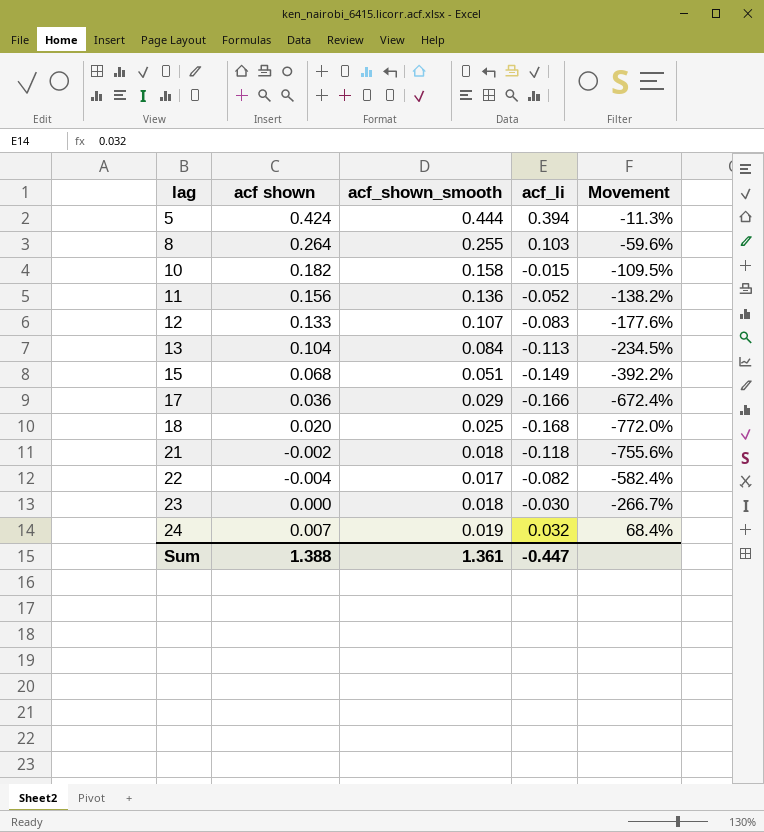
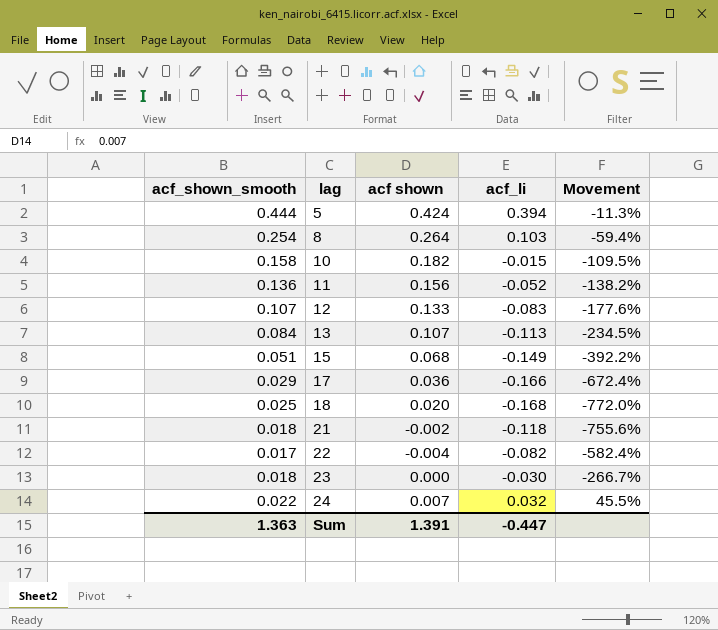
column acf_shown_smooth | position: 3 -> 1
8 | acf_shown_smooth: 0.255 -> 0.254
8 | Movement: -59.6% -> -59.4%
13 | acf shown: 0.104 -> 0.107
24 | acf_shown_smooth: 0.019 -> 0.022
24 | Movement: 68.4% -> 45.5%
Sum | acf_shown_smooth: 1.361 -> 1.363
Sum | acf shown: 1.388 -> 1.391

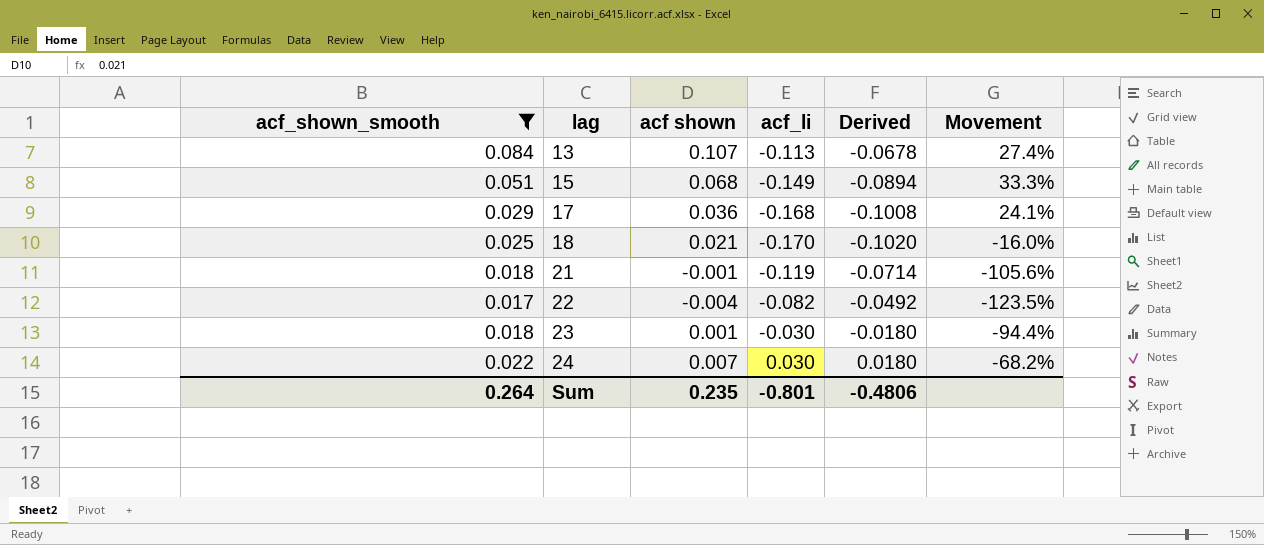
filter: none -> acf_shown_smooth <= 0.084
column Derived | formula: none -> [acf_li] * 0.6
column Movement | formula: ([acf_li] - [acf_shown_smooth]) / [acf_shown_smooth] -> ([acf shown] - [acf_shown_smooth]) / [acf_shown_smooth]
17 | acf_li: -0.166 -> -0.168
18 | acf shown: 0.020 -> 0.021
18 | acf_li: -0.168 -> -0.170
21 | acf shown: -0.002 -> -0.001
21 | acf_li: -0.118 -> -0.119
23 | acf shown: 0.000 -> 0.001
24 | acf_li: 0.032 -> 0.030
Sum | acf_shown_smooth: 1.363 -> 0.264
Sum | acf shown: 1.391 -> 0.235
Sum | acf_li: -0.447 -> -0.801

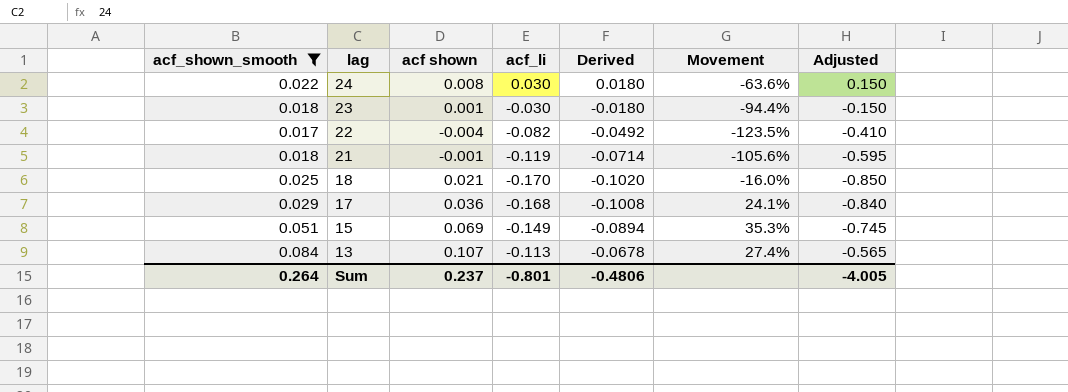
row order: lag ascending -> lag descending
column Adjusted | formula: none -> [acf_li] * 5
24 | acf shown: 0.007 -> 0.008
24 | Movement: -68.2% -> -63.6%
15 | acf shown: 0.068 -> 0.069
15 | Movement: 33.3% -> 35.3%
Sum | acf shown: 0.235 -> 0.237

